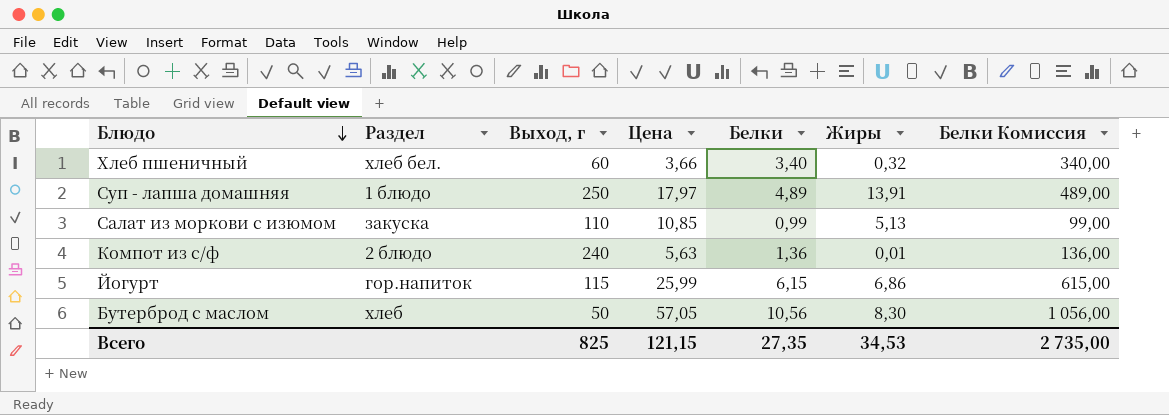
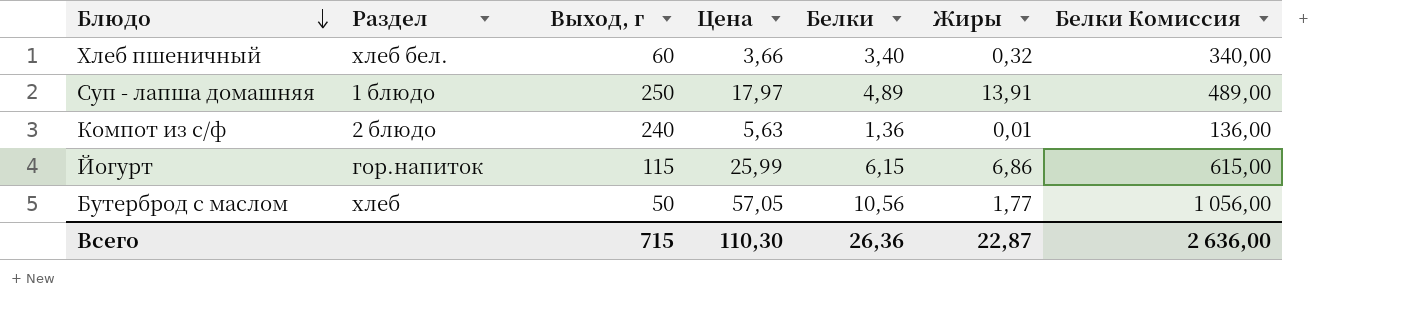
row Салат из моркови с изюмом: закуска | 110 | 10,85 | 0,99 | 5,13 | 99,00 -> none
Бутерброд с маслом | Жиры: 8,30 -> 1,77
Всего | Выход, г: 825 -> 715
Всего | Цена: 121,15 -> 110,30
Всего | Белки: 27,35 -> 26,36
Всего | Жиры: 34,53 -> 22,87
Всего | Белки Комиссия: 2 735,00 -> 2 636,00

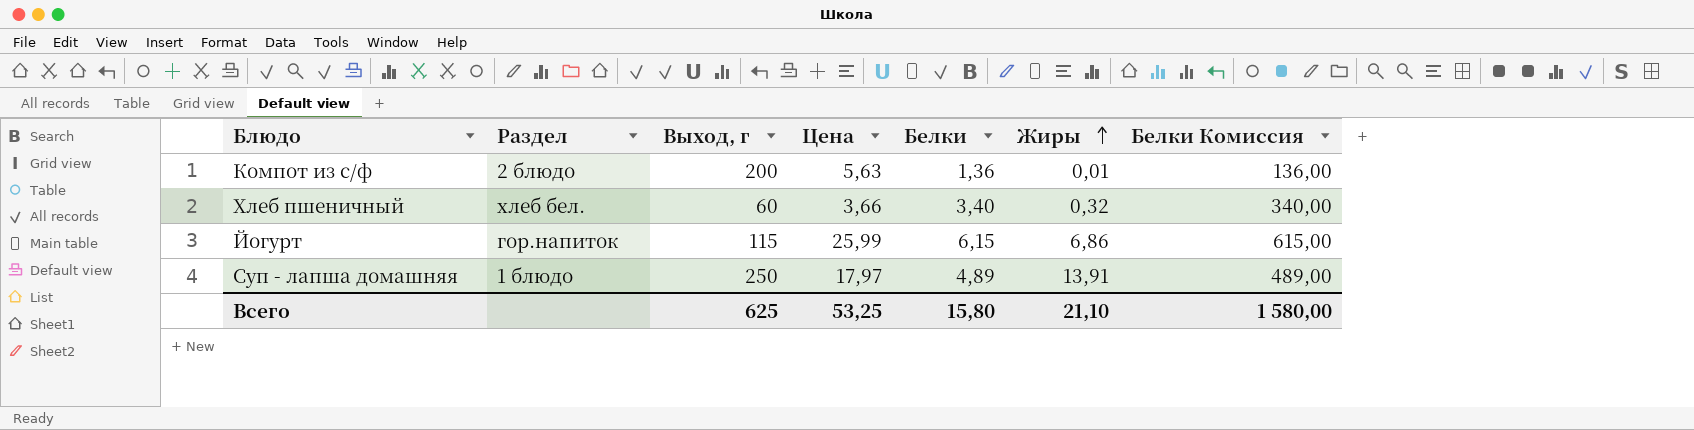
row order: Блюдо descending -> Жиры ascending
row Бутерброд с маслом: хлеб | 50 | 57,05 | 10,56 | 1,77 | 1 056,00 -> none
Компот из с/ф | Выход, г: 240 -> 200
Всего | Выход, г: 715 -> 625
Всего | Цена: 110,30 -> 53,25
Всего | Белки: 26,36 -> 15,80
Всего | Жиры: 22,87 -> 21,10
Всего | Белки Комиссия: 2 636,00 -> 1 580,00

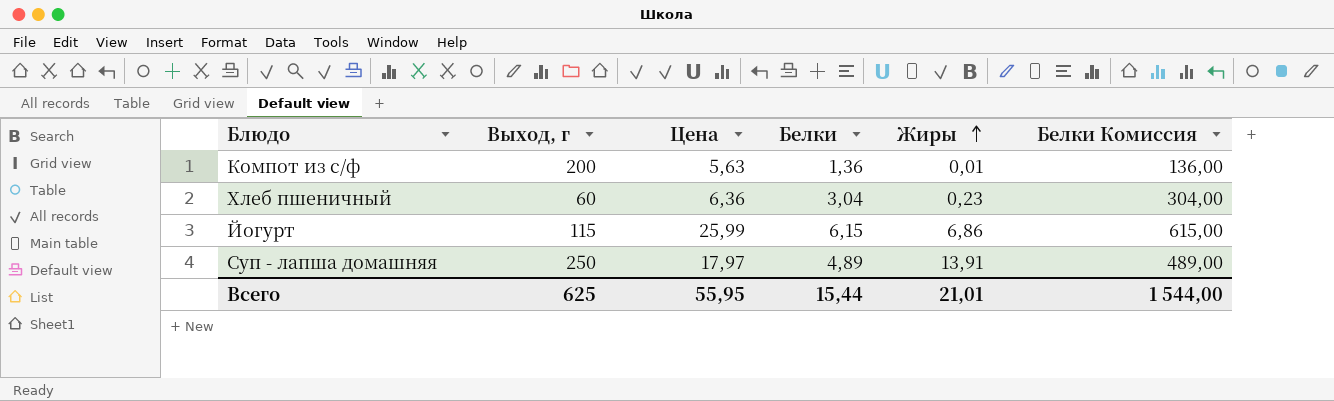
column Раздел | position: 2 -> none
Хлеб пшеничный | Цена: 3,66 -> 6,36
Хлеб пшеничный | Белки: 3,40 -> 3,04
Хлеб пшеничный | Жиры: 0,32 -> 0,23
Хлеб пшеничный | Белки Комиссия: 340,00 -> 304,00
Всего | Цена: 53,25 -> 55,95
Всего | Белки: 15,80 -> 15,44
Всего | Жиры: 21,10 -> 21,01
Всего | Белки Комиссия: 1 580,00 -> 1 544,00

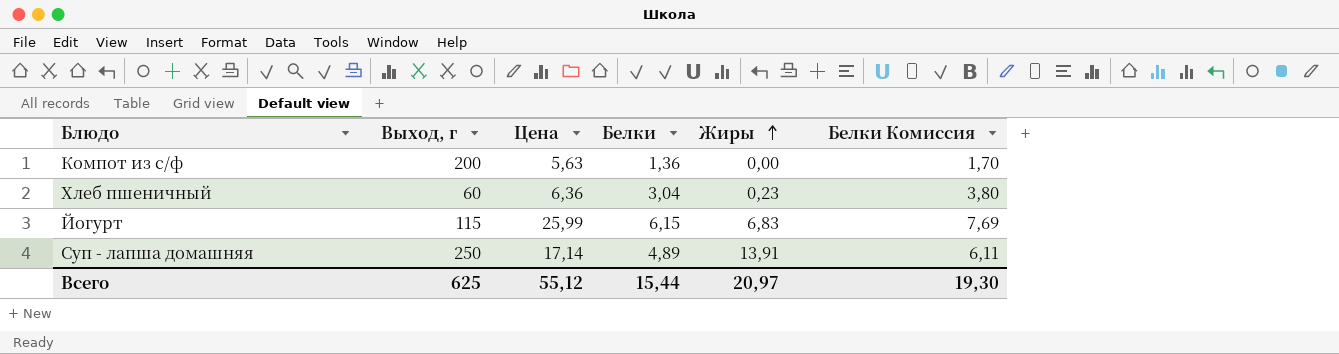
column Белки Комиссия | formula: [Белки] * 100 -> [Белки] * 1,25
Компот из с/ф | Жиры: 0,01 -> 0,00
Йогурт | Жиры: 6,86 -> 6,83
Суп - лапша домашняя | Цена: 17,97 -> 17,14
Всего | Цена: 55,95 -> 55,12
Всего | Жиры: 21,01 -> 20,97
Всего | Белки Комиссия: 1 544,00 -> 19,30

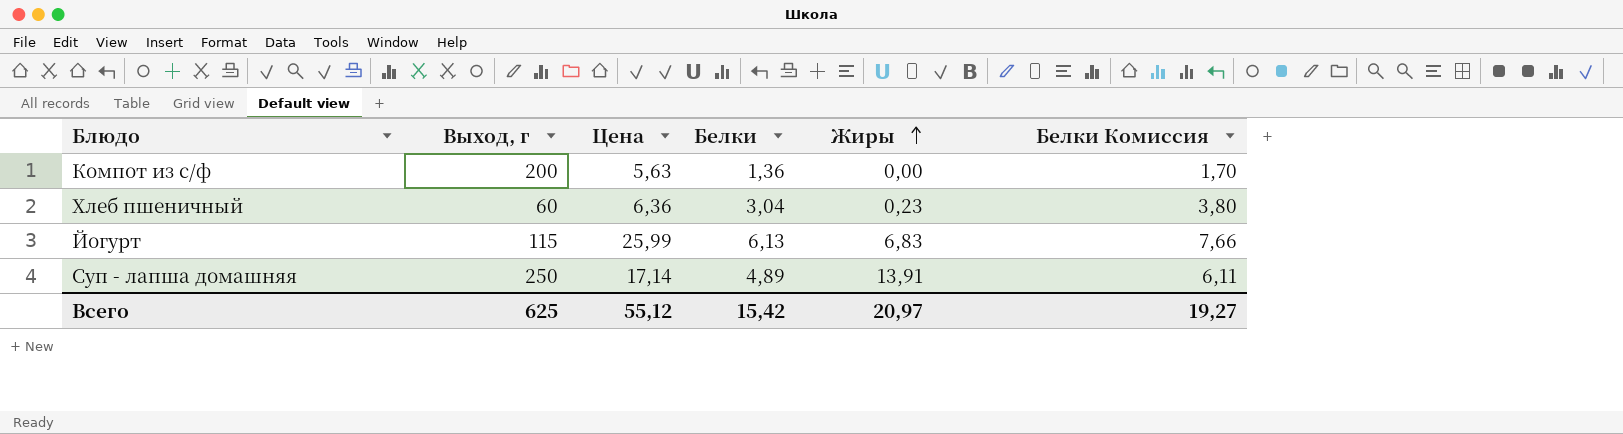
Йогурт | Белки: 6,15 -> 6,13
Йогурт | Белки Комиссия: 7,69 -> 7,66
Всего | Белки: 15,44 -> 15,42
Всего | Белки Комиссия: 19,30 -> 19,27

